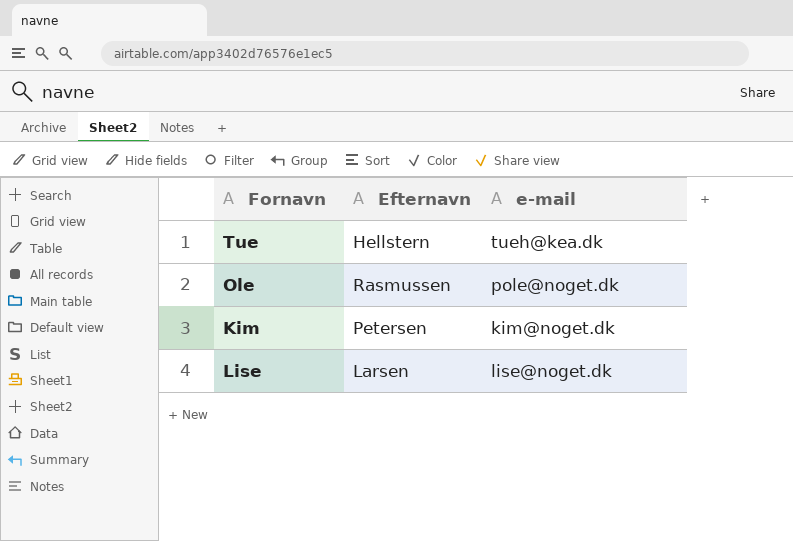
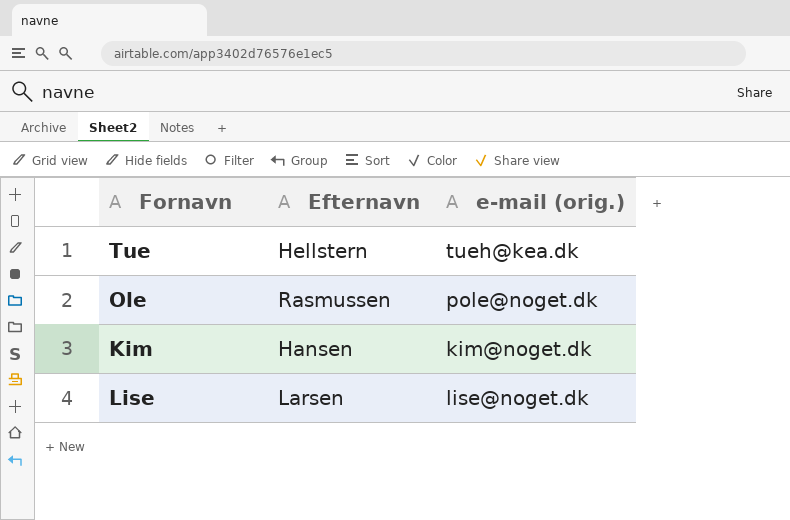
column name: e-mail -> e-mail (orig.)
Kim | Efternavn: Petersen -> Hansen

